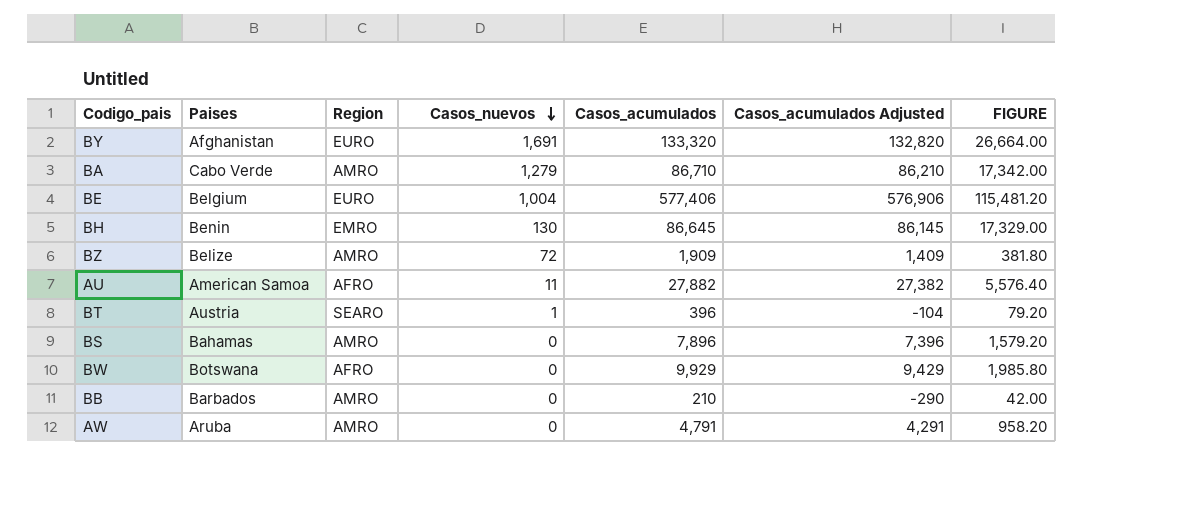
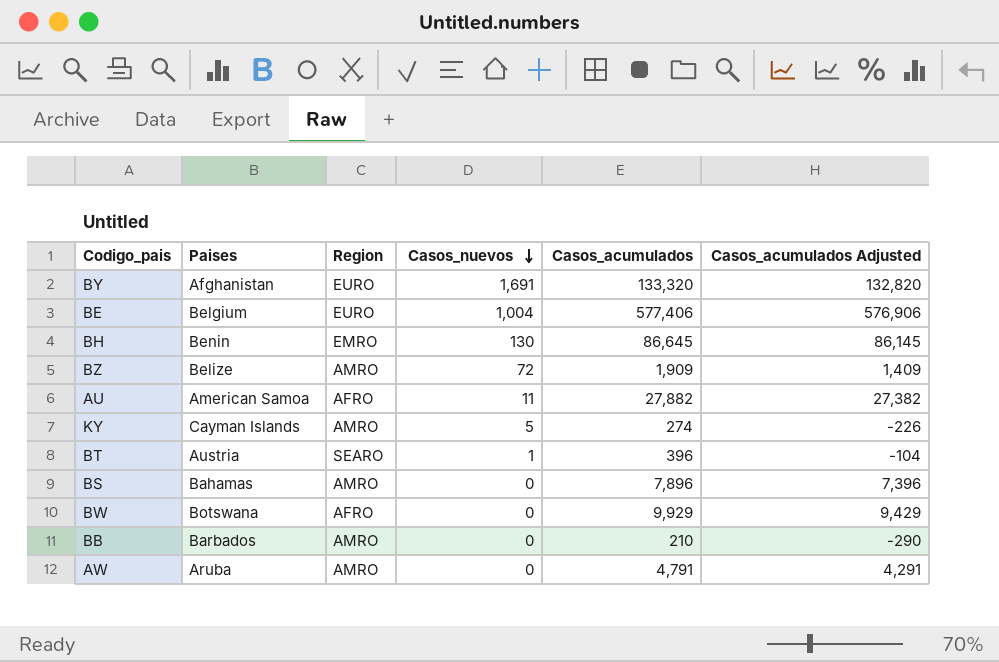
column FIGURE | formula: [Casos_acumulados] * 0.2 -> none
row BA: Cabo Verde | AMRO | 1,279 | 86,710 | 86,210 | 17,342.00 -> none
row KY: none -> Cayman Islands | AMRO | 5 | 274 | -226

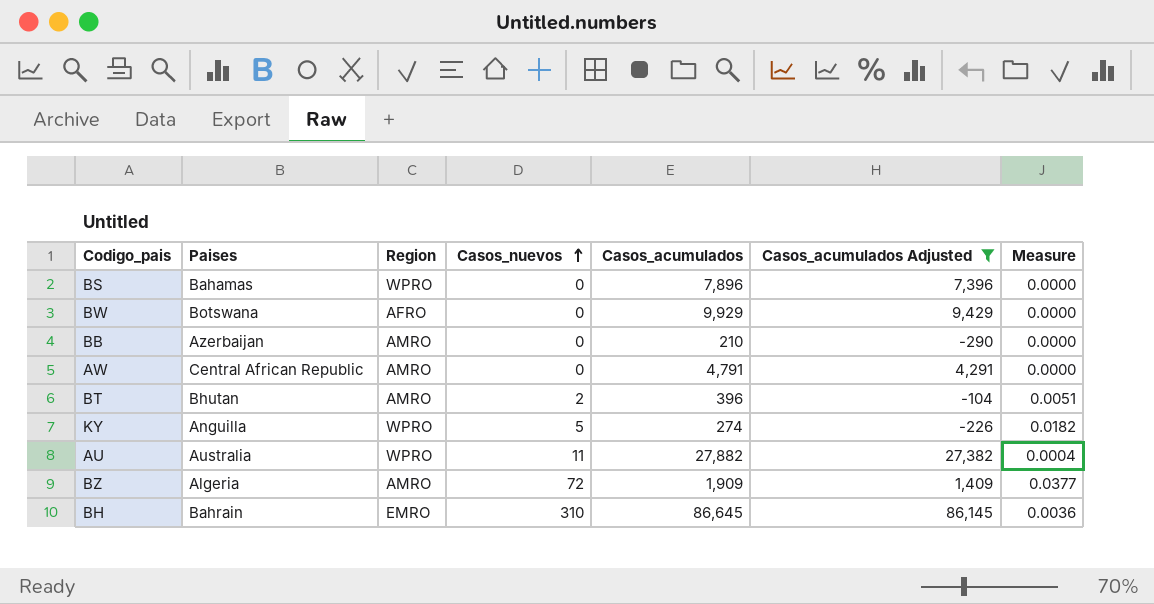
filter: none -> Casos_acumulados Adjusted <= 86,145
row order: Casos_nuevos descending -> Casos_nuevos ascending
column Measure | formula: none -> [Casos_nuevos] / [Casos_acumulados]
BS | Region: AMRO -> WPRO
BB | Paises: Barbados -> Azerbaijan
AW | Paises: Aruba -> Central African Republic
BT | Paises: Austria -> Bhutan
BT | Region: SEARO -> AMRO
BT | Casos_nuevos: 1 -> 2
KY | Paises: Cayman Islands -> Anguilla
KY | Region: AMRO -> WPRO
AU | Paises: American Samoa -> Australia
AU | Region: AFRO -> WPRO
BZ | Paises: Belize -> Algeria
BH | Paises: Benin -> Bahrain
BH | Casos_nuevos: 130 -> 310

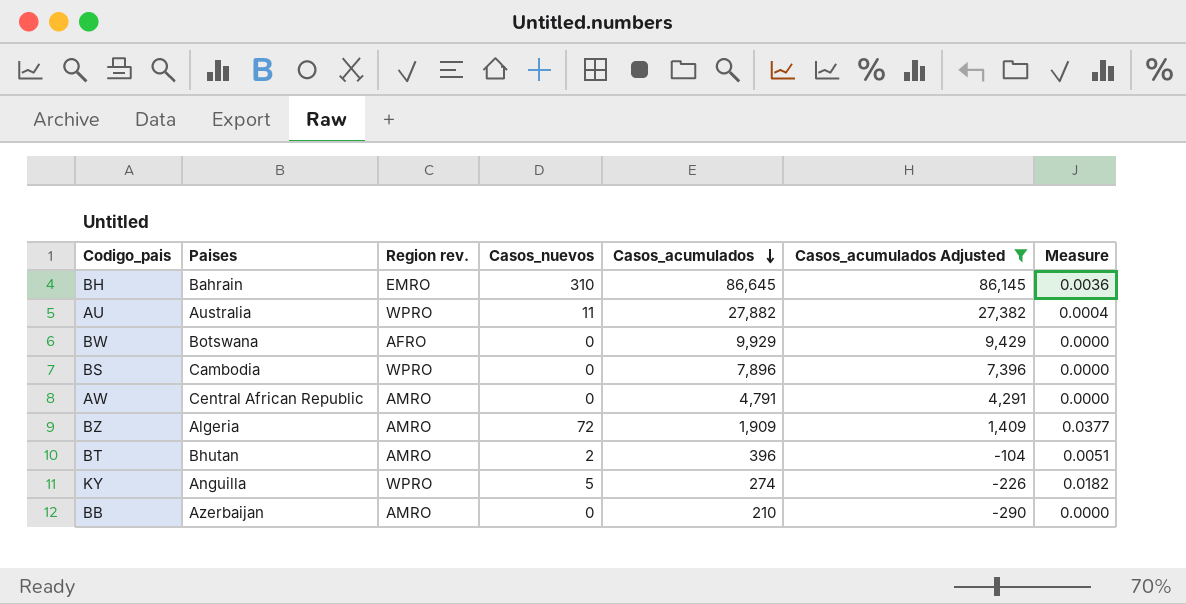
row order: Casos_nuevos ascending -> Casos_acumulados descending
column name: Region -> Region rev.
BS | Paises: Bahamas -> Cambodia

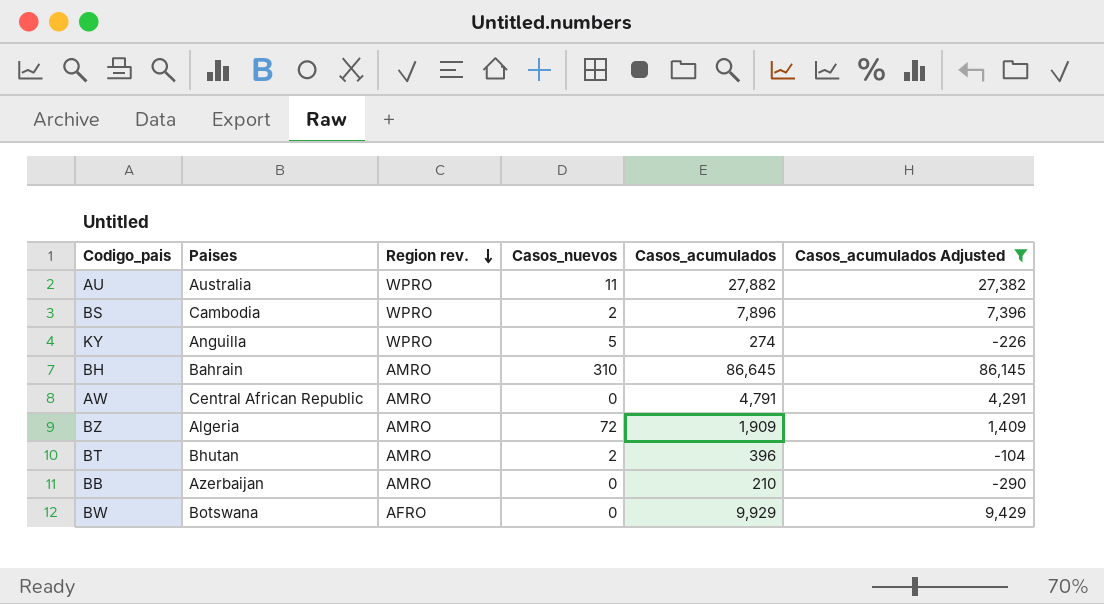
row order: Casos_acumulados descending -> Region rev. descending
column Measure | formula: [Casos_nuevos] / [Casos_acumulados] -> none
BS | Casos_nuevos: 0 -> 2
BH | Region rev.: EMRO -> AMRO

